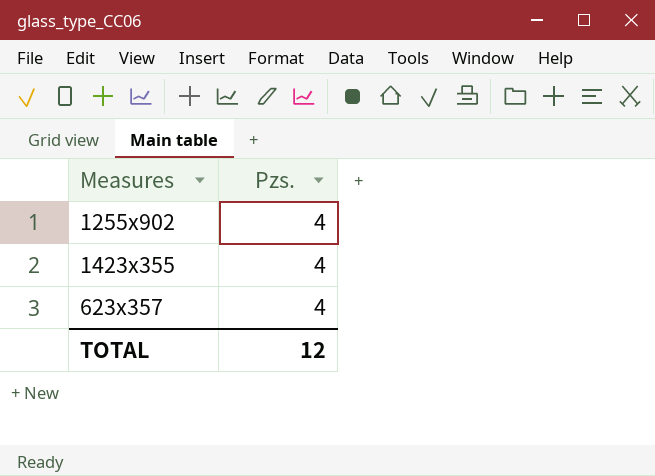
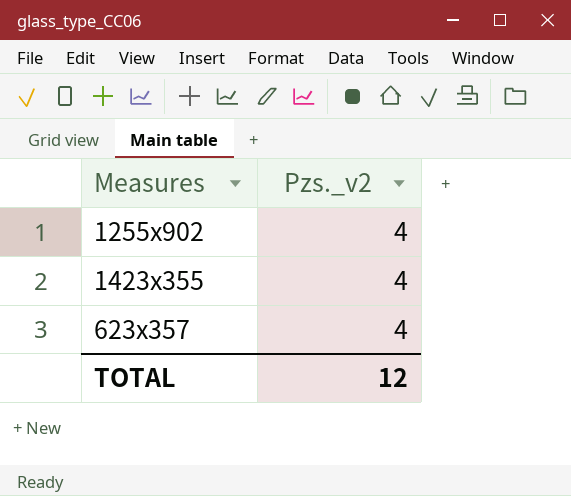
column name: Pzs. -> Pzs._v2

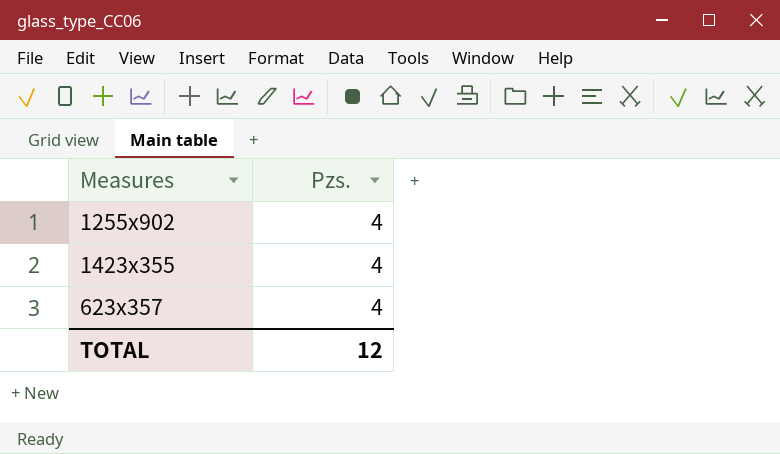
column name: Pzs._v2 -> Pzs.

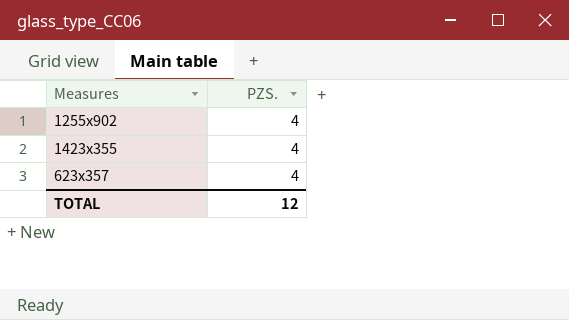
column name: Pzs. -> PZS.

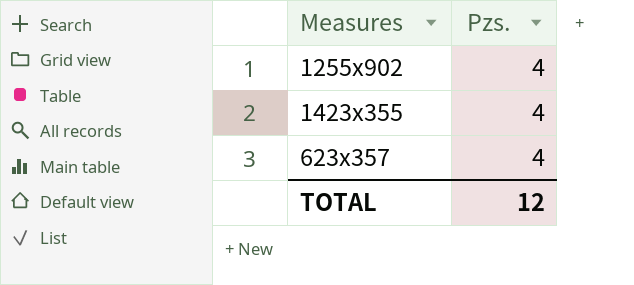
column name: PZS. -> Pzs.

